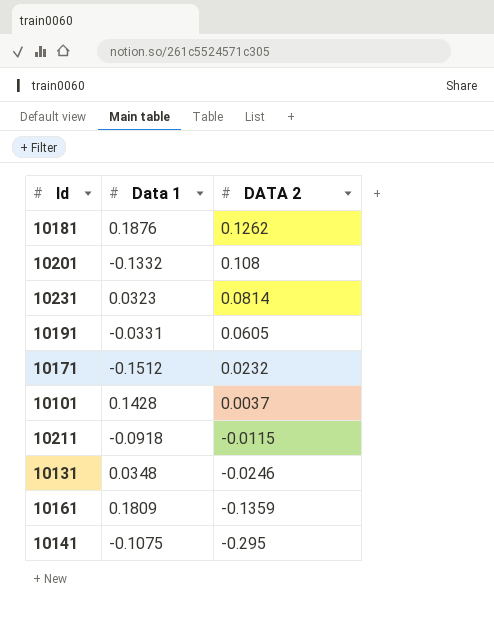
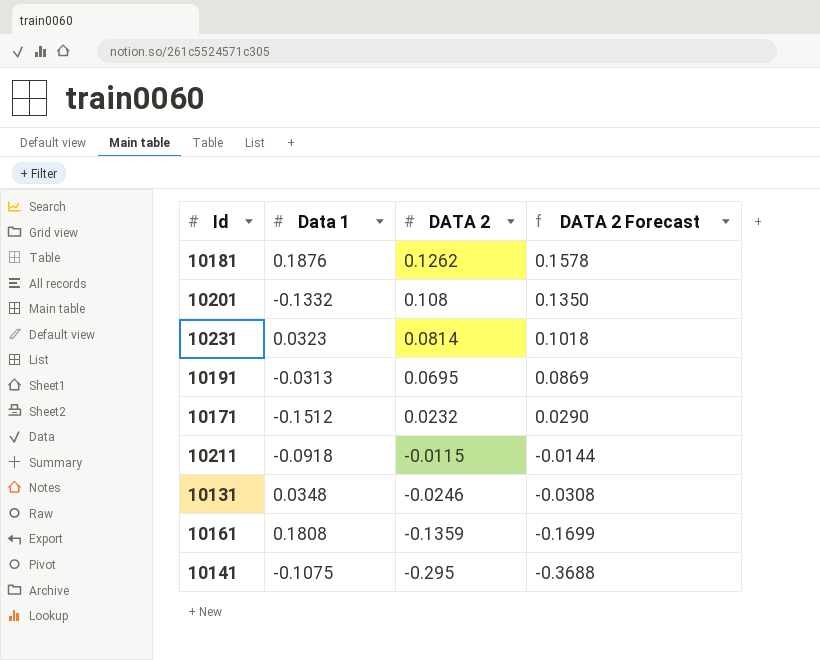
column DATA 2 Forecast | formula: none -> [DATA 2] * 1.25
row 10101: 0.1428 | 0.0037 -> none
10191 | Data 1: -0.0331 -> -0.0313
10191 | DATA 2: 0.0605 -> 0.0695
10161 | Data 1: 0.1809 -> 0.1808

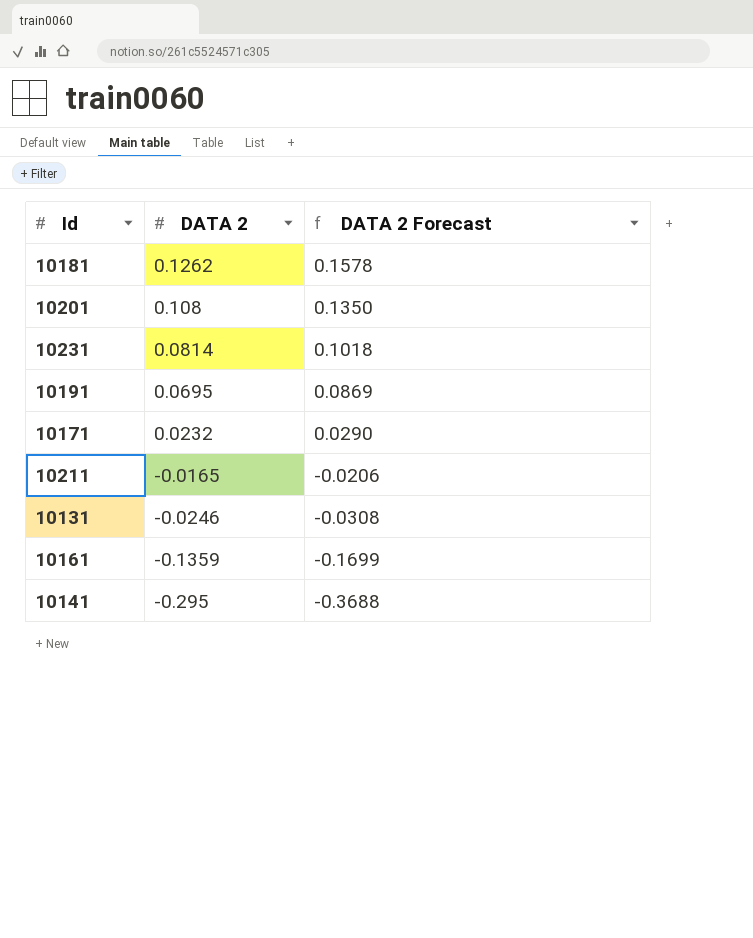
column Data 1 | position: 2 -> none
10211 | DATA 2: -0.0115 -> -0.0165
10211 | DATA 2 Forecast: -0.0144 -> -0.0206

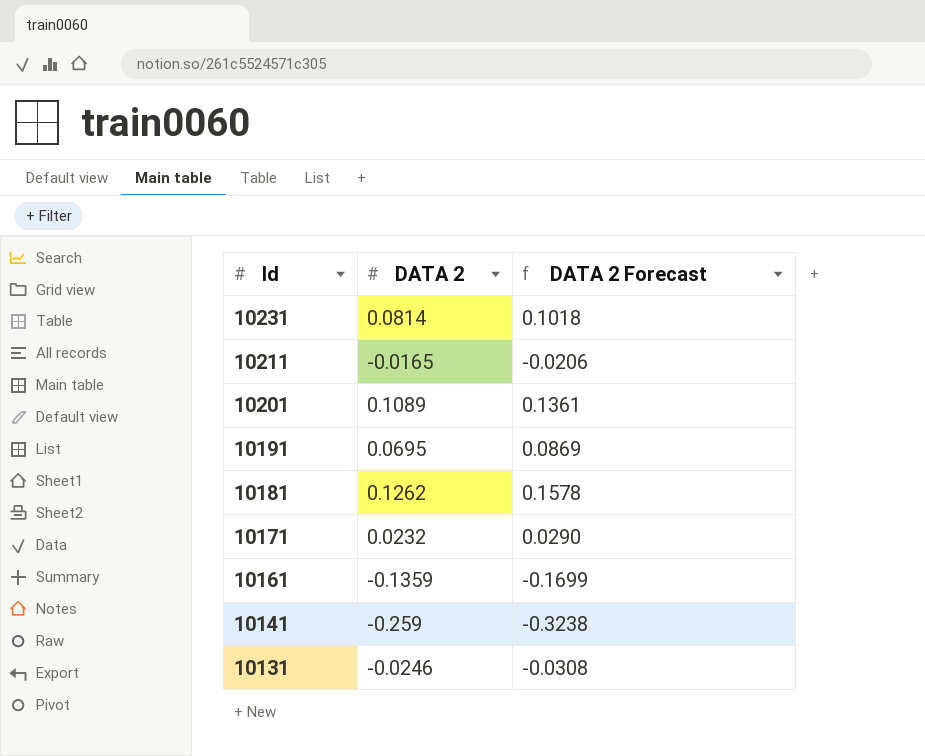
row order: DATA 2 descending -> Id descending
10201 | DATA 2: 0.108 -> 0.1089
10201 | DATA 2 Forecast: 0.1350 -> 0.1361
10141 | DATA 2: -0.295 -> -0.259
10141 | DATA 2 Forecast: -0.3688 -> -0.3238

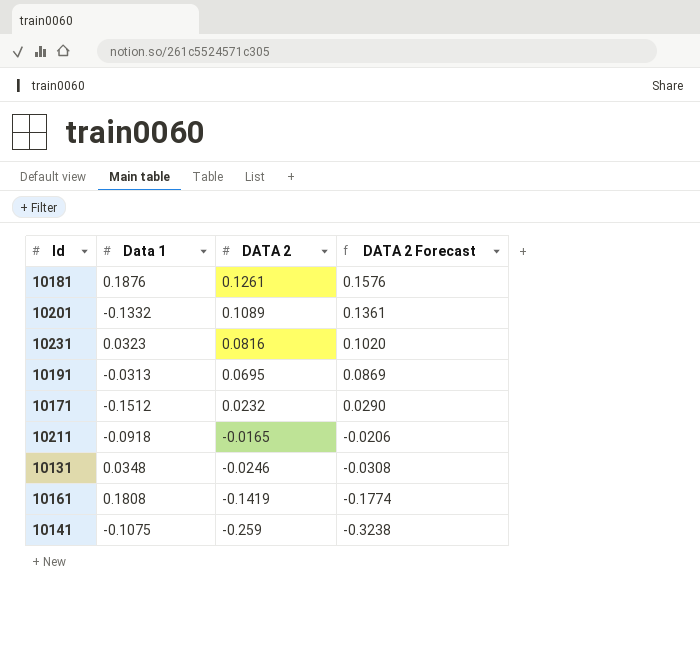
row order: Id descending -> DATA 2 descending
column Data 1 | position: none -> 2
10181 | DATA 2: 0.1262 -> 0.1261
10181 | DATA 2 Forecast: 0.1578 -> 0.1576
10231 | DATA 2: 0.0814 -> 0.0816
10231 | DATA 2 Forecast: 0.1018 -> 0.1020
10161 | DATA 2: -0.1359 -> -0.1419
10161 | DATA 2 Forecast: -0.1699 -> -0.1774

